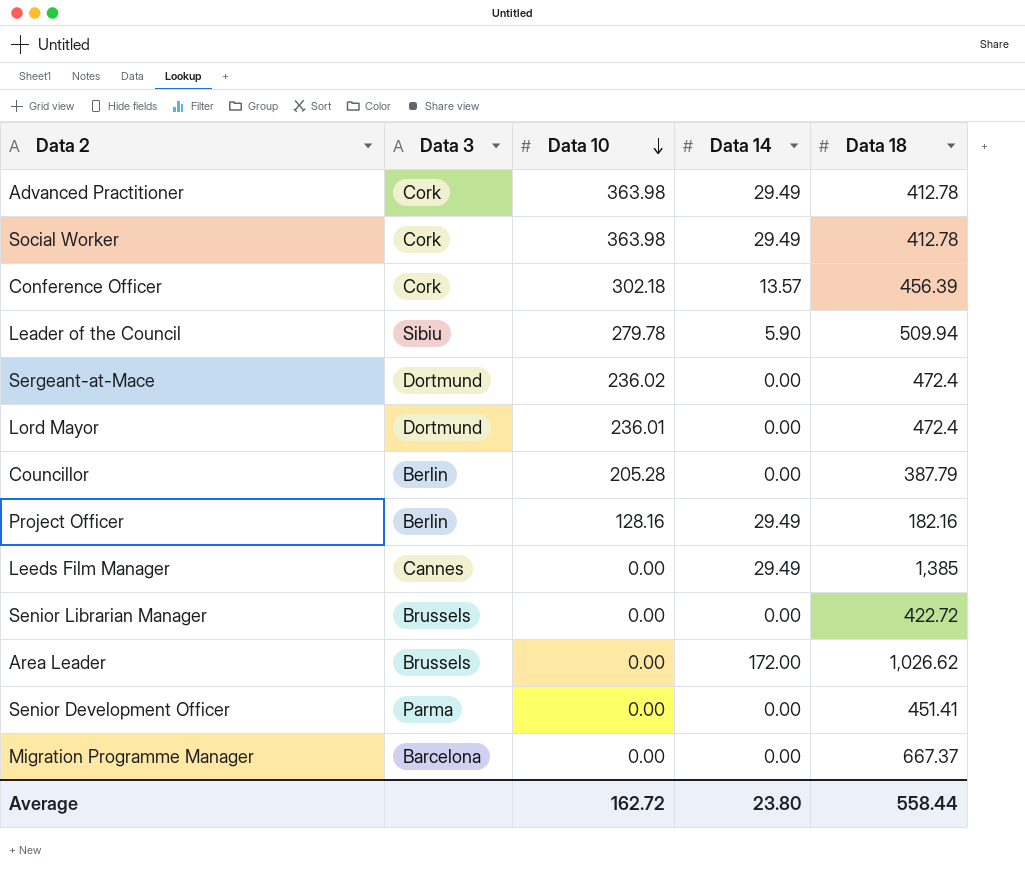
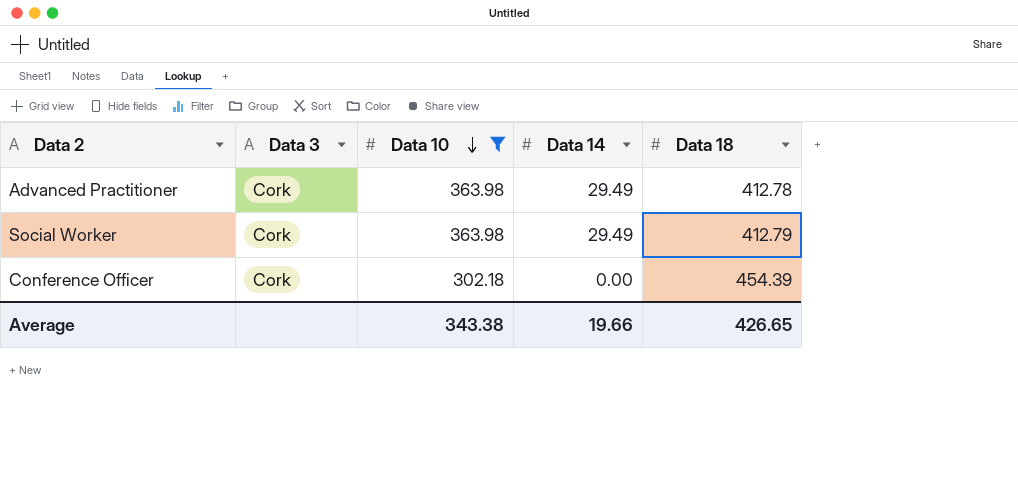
filter: none -> Data 10 >= 302.18
Social Worker | Data 18: 412.78 -> 412.79
Conference Officer | Data 14: 13.57 -> 0.00
Conference Officer | Data 18: 456.39 -> 454.39
Average | Data 10: 162.72 -> 343.38
Average | Data 14: 23.80 -> 19.66
Average | Data 18: 558.44 -> 426.65

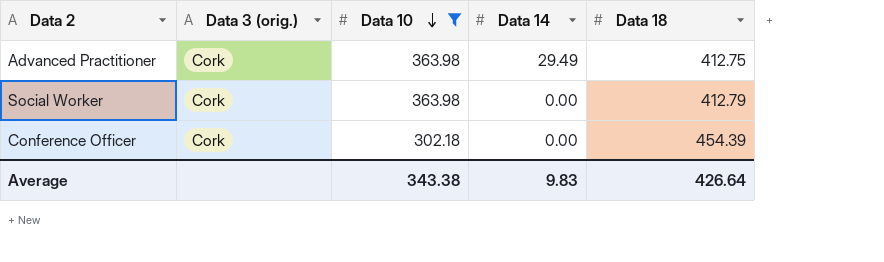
column name: Data 3 -> Data 3 (orig.)
Advanced Practitioner | Data 18: 412.78 -> 412.75
Social Worker | Data 14: 29.49 -> 0.00
Average | Data 14: 19.66 -> 9.83
Average | Data 18: 426.65 -> 426.64

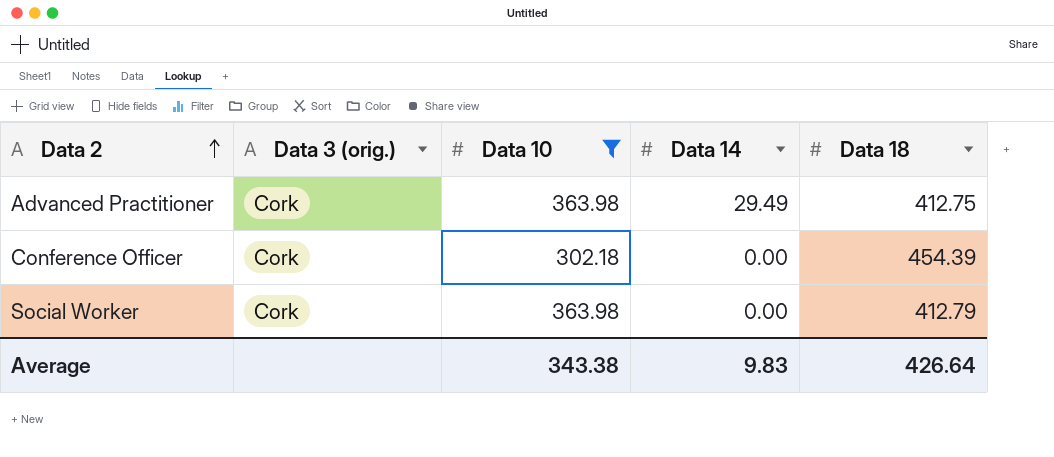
row order: Data 10 descending -> Data 2 ascending

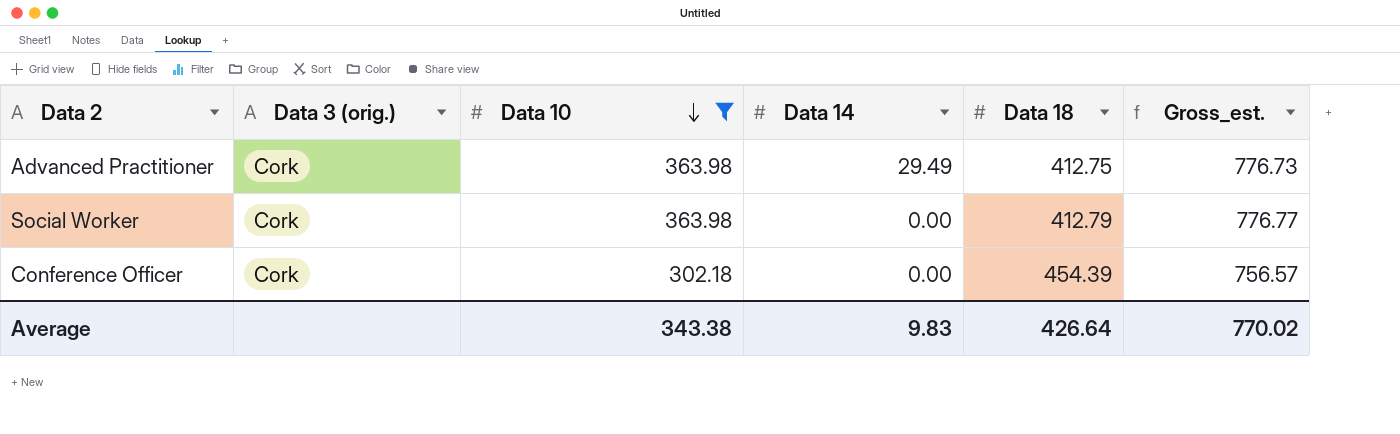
row order: Data 2 ascending -> Data 10 descending
column Gross_est. | formula: none -> [Data 10] + [Data 18]

